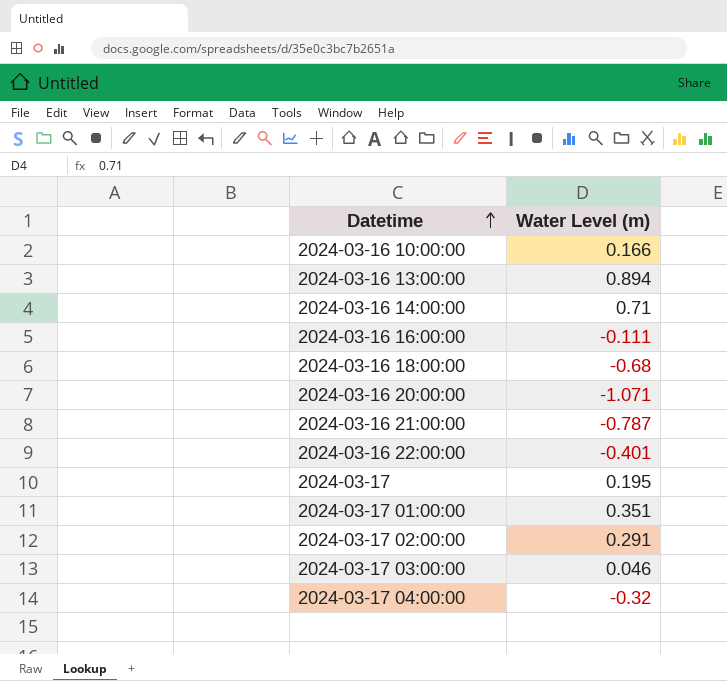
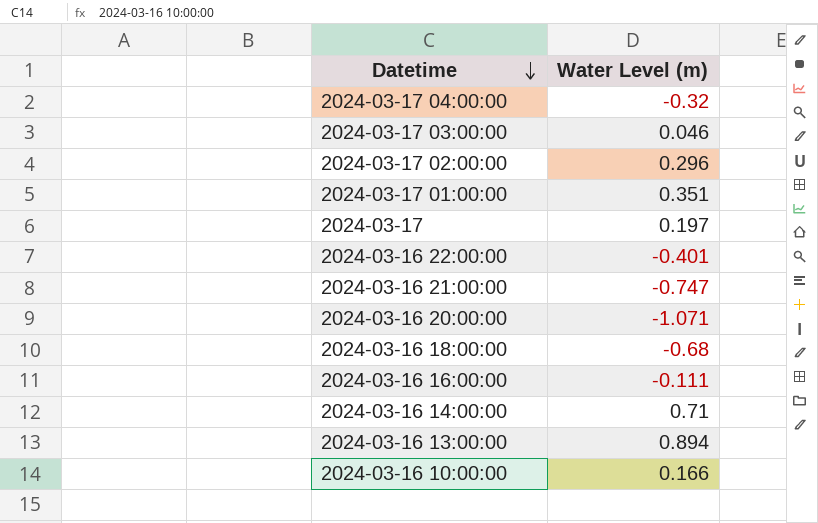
row order: Datetime ascending -> Datetime descending
2024-03-17 02:00:00 | Water Level (m): 0.291 -> 0.296
2024-03-17 | Water Level (m): 0.195 -> 0.197
2024-03-16 21:00:00 | Water Level (m): -0.787 -> -0.747

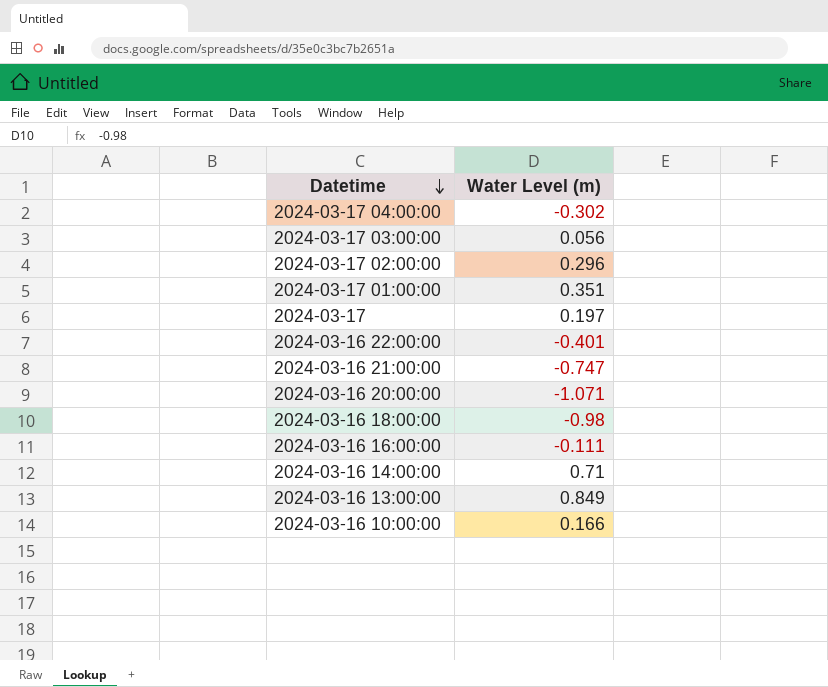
2024-03-17 04:00:00 | Water Level (m): -0.32 -> -0.302
2024-03-17 03:00:00 | Water Level (m): 0.046 -> 0.056
2024-03-16 18:00:00 | Water Level (m): -0.68 -> -0.98
2024-03-16 13:00:00 | Water Level (m): 0.894 -> 0.849

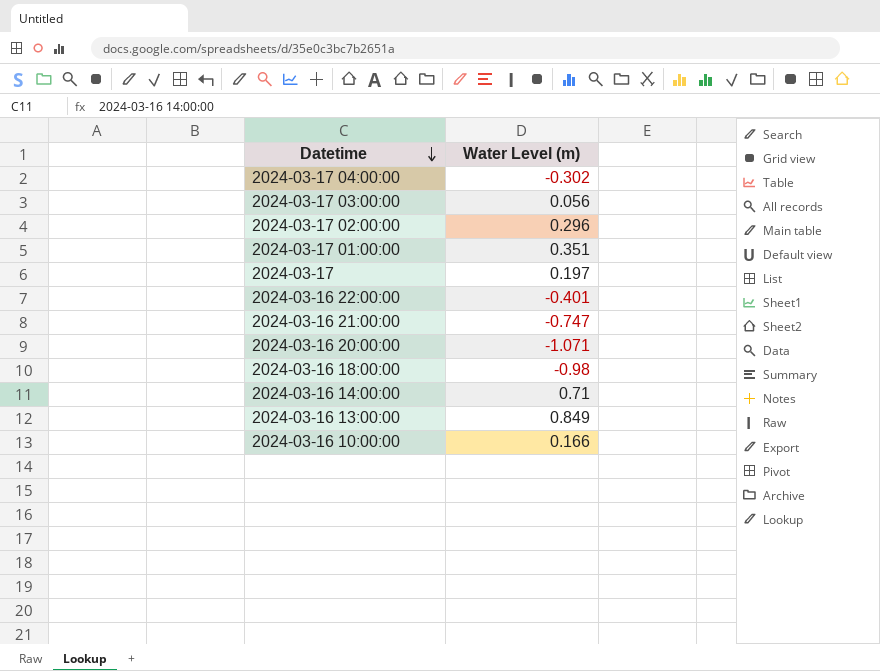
row 2024-03-16 16:00:00: -0.111 -> none

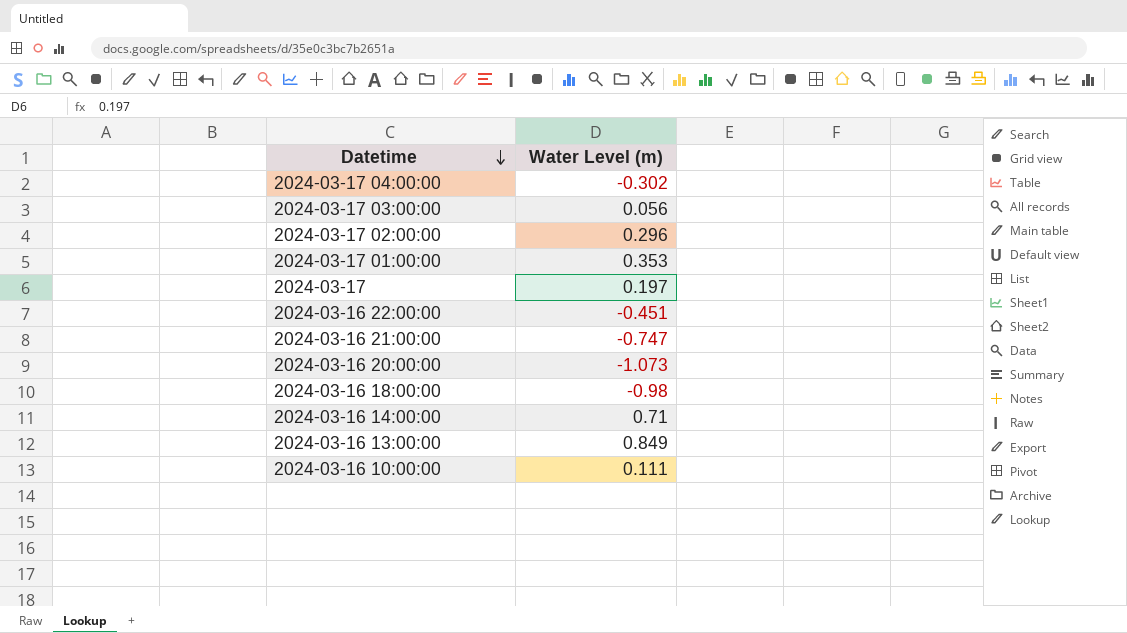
2024-03-17 01:00:00 | Water Level (m): 0.351 -> 0.353
2024-03-16 22:00:00 | Water Level (m): -0.401 -> -0.451
2024-03-16 20:00:00 | Water Level (m): -1.071 -> -1.073
2024-03-16 10:00:00 | Water Level (m): 0.166 -> 0.111

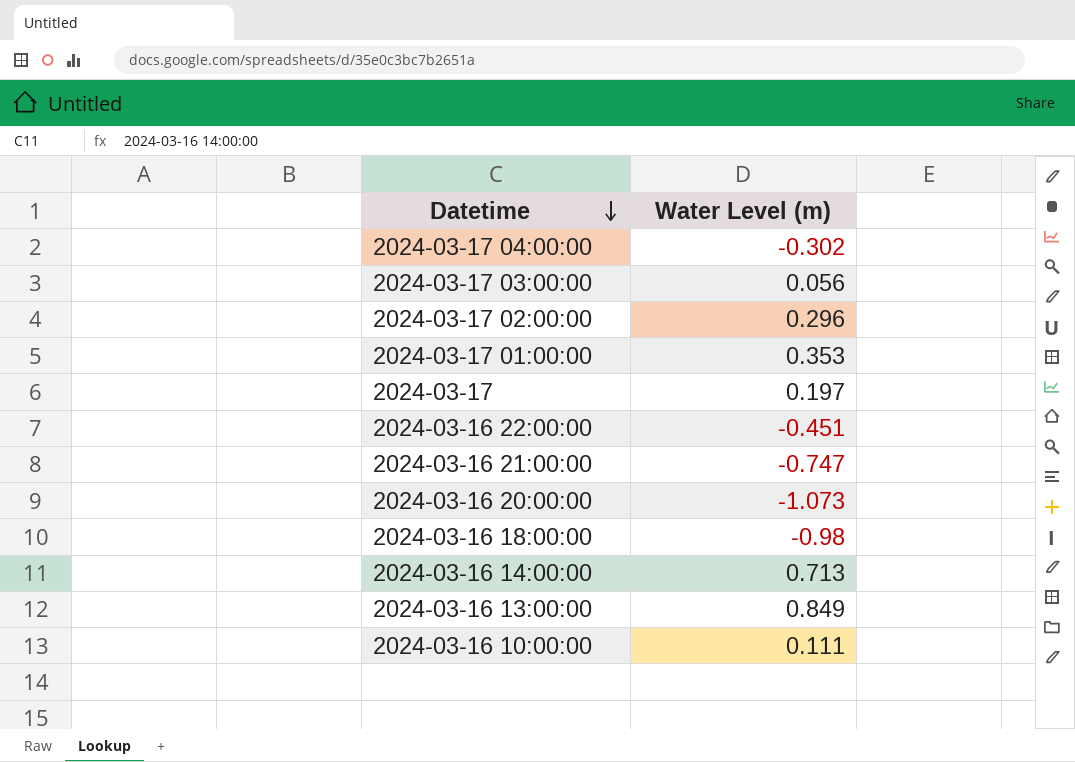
2024-03-16 14:00:00 | Water Level (m): 0.71 -> 0.713

